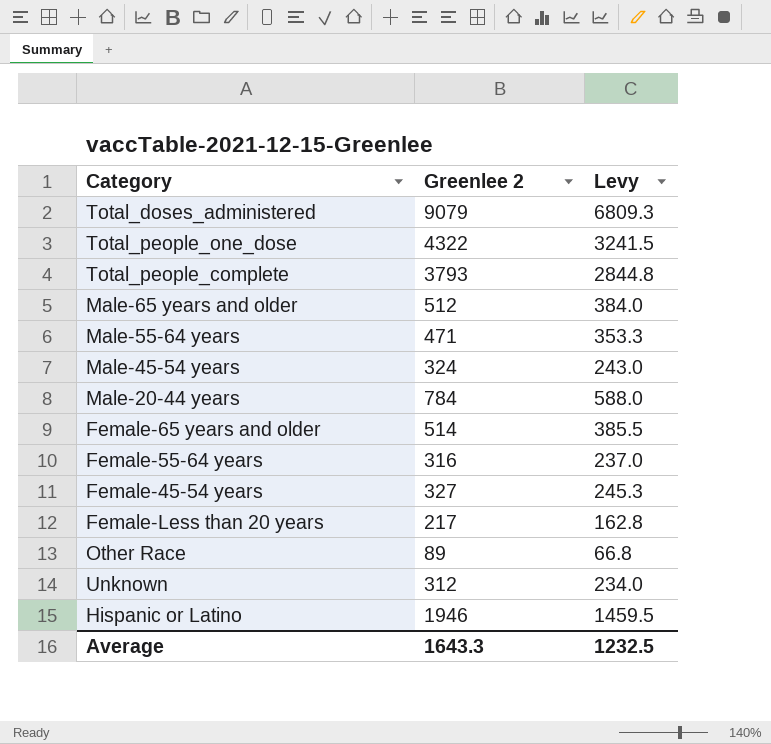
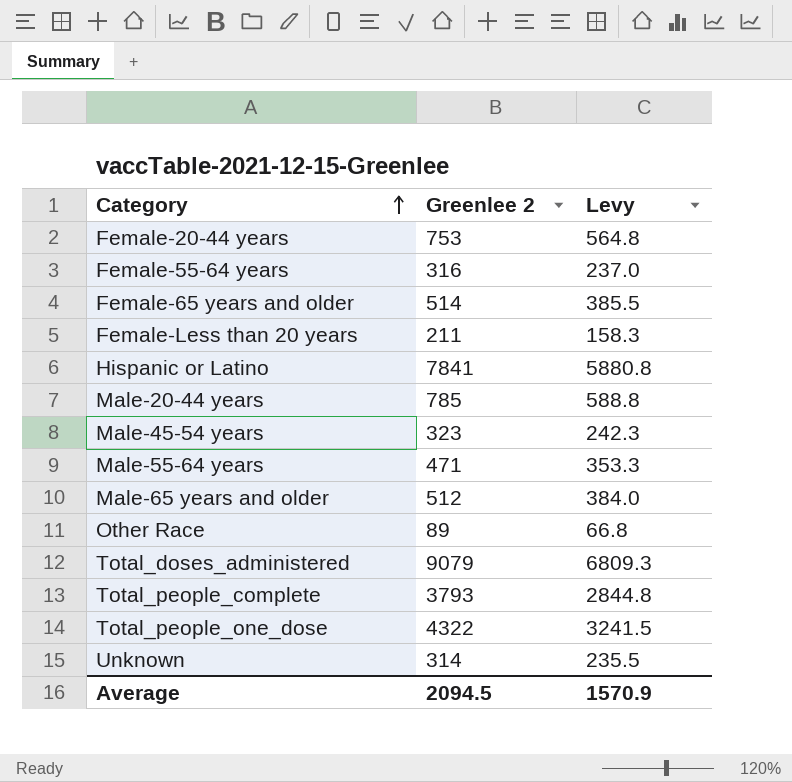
row order: none -> Category ascending
row Female-45-54 years: 327 | 245.3 -> none
row Female-20-44 years: none -> 753 | 564.8
Female-Less than 20 years | Greenlee 2: 217 -> 211
Female-Less than 20 years | Levy: 162.8 -> 158.3
Hispanic or Latino | Greenlee 2: 1946 -> 7841
Hispanic or Latino | Levy: 1459.5 -> 5880.8
Male-20-44 years | Greenlee 2: 784 -> 785
Male-20-44 years | Levy: 588.0 -> 588.8
Male-45-54 years | Greenlee 2: 324 -> 323
Male-45-54 years | Levy: 243.0 -> 242.3
Unknown | Greenlee 2: 312 -> 314
Unknown | Levy: 234.0 -> 235.5
Average | Greenlee 2: 1643.3 -> 2094.5
Average | Levy: 1232.5 -> 1570.9

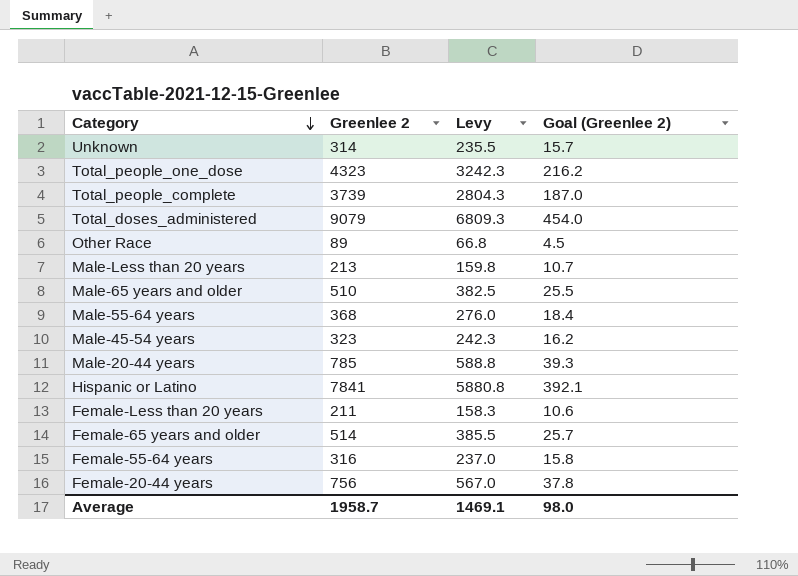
row order: Category ascending -> Category descending
column Goal (Greenlee 2) | formula: none -> [Greenlee 2] * 0.05
Total_people_one_dose | Greenlee 2: 4322 -> 4323
Total_people_one_dose | Levy: 3241.5 -> 3242.3
Total_people_complete | Greenlee 2: 3793 -> 3739
Total_people_complete | Levy: 2844.8 -> 2804.3
row Male-Less than 20 years: none -> 213 | 159.8 | 10.7
Male-65 years and older | Greenlee 2: 512 -> 510
Male-65 years and older | Levy: 384.0 -> 382.5
Male-55-64 years | Greenlee 2: 471 -> 368
Male-55-64 years | Levy: 353.3 -> 276.0
Female-20-44 years | Greenlee 2: 753 -> 756
Female-20-44 years | Levy: 564.8 -> 567.0
Average | Greenlee 2: 2094.5 -> 1958.7
Average | Levy: 1570.9 -> 1469.1

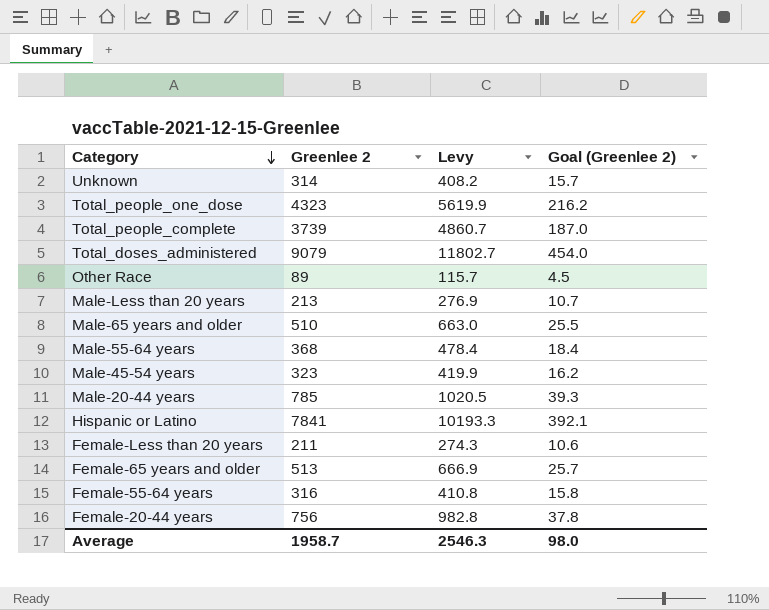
column Levy | formula: [Greenlee 2] * 0.75 -> [Greenlee 2] * 1.3
Female-65 years and older | Greenlee 2: 514 -> 513
Average | Levy: 1469.1 -> 2546.3

